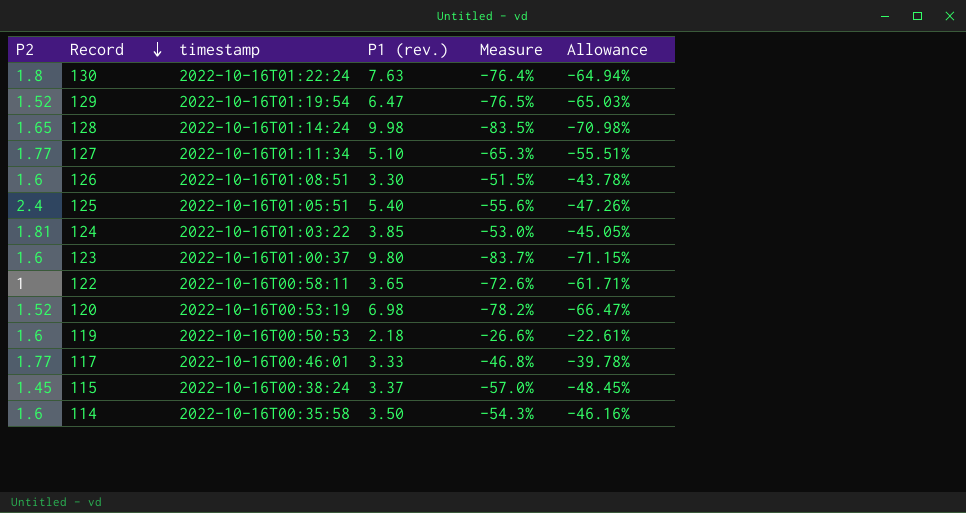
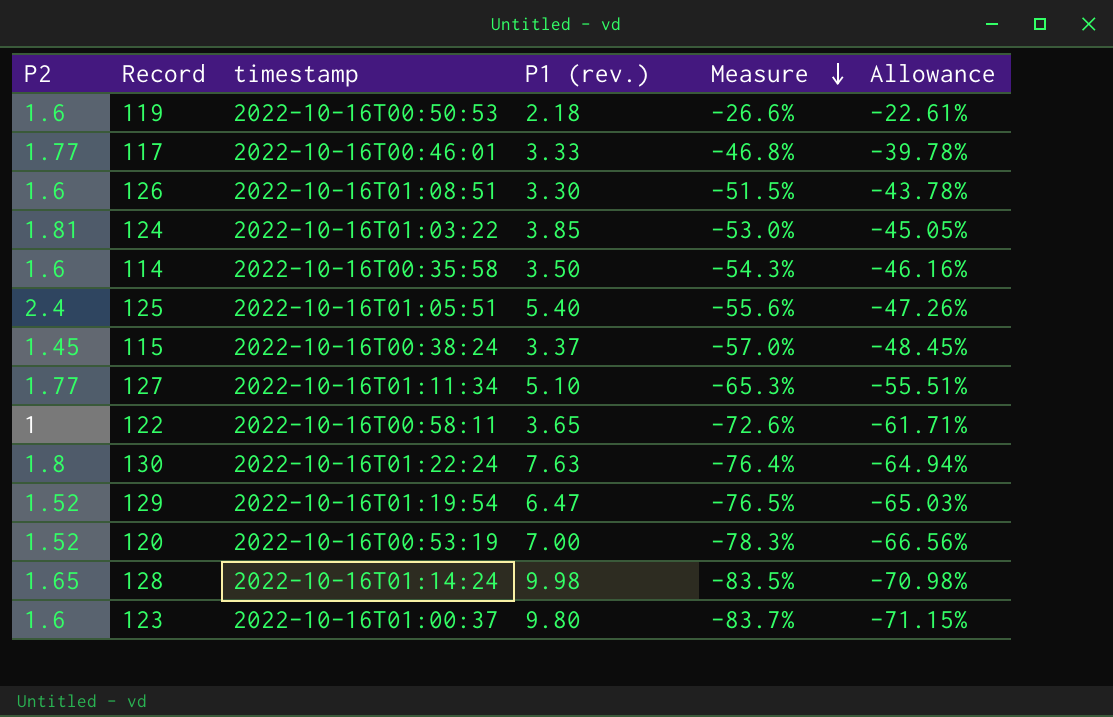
row order: Record descending -> Measure descending
120 | P1 (rev.): 6.98 -> 7.00
120 | Measure: -78.2% -> -78.3%
120 | Allowance: -66.47% -> -66.56%

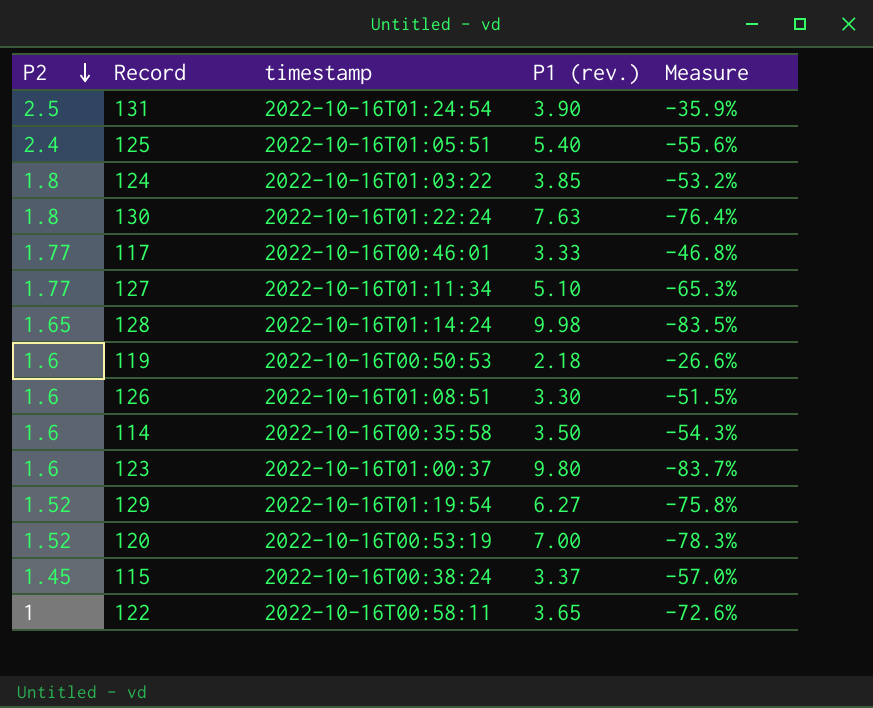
row order: Measure descending -> P2 descending
column Allowance | formula: [Measure] * 0.85 -> none
row 131: none -> 2.5 | 2022-10-16T01:24:54 | 3.90 | -35.9%
124 | P2: 1.81 -> 1.8
124 | Measure: -53.0% -> -53.2%
129 | P1 (rev.): 6.47 -> 6.27
129 | Measure: -76.5% -> -75.8%

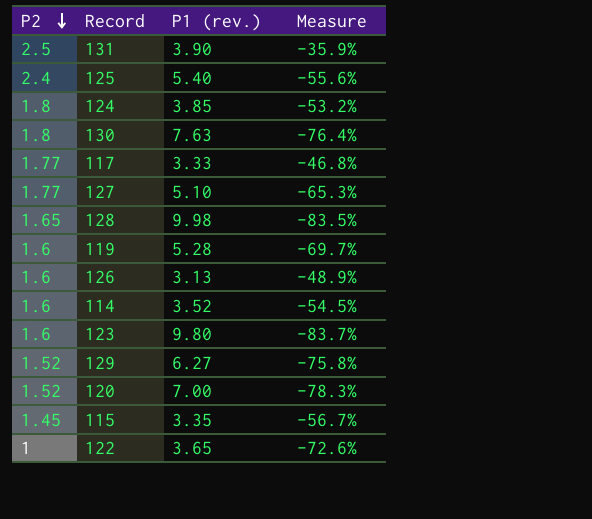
column timestamp | position: 3 -> none
119 | P1 (rev.): 2.18 -> 5.28
119 | Measure: -26.6% -> -69.7%
126 | P1 (rev.): 3.30 -> 3.13
126 | Measure: -51.5% -> -48.9%
114 | P1 (rev.): 3.50 -> 3.52
114 | Measure: -54.3% -> -54.5%
115 | P1 (rev.): 3.37 -> 3.35
115 | Measure: -57.0% -> -56.7%

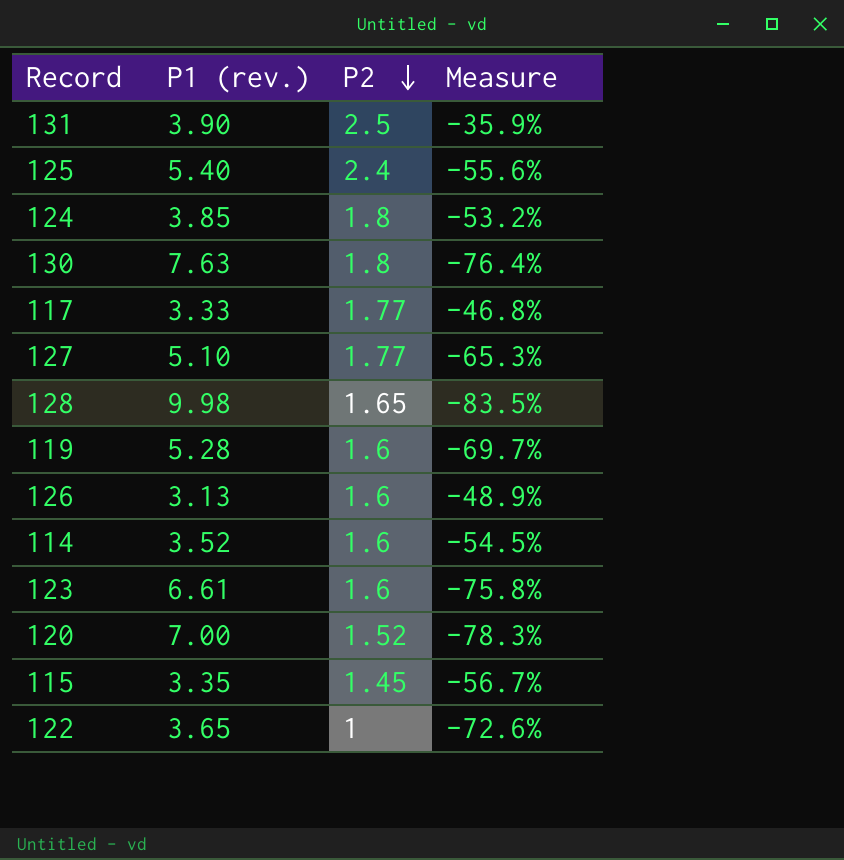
column P2 | position: 1 -> 3
row 129: 1.52 | 6.27 | -75.8% -> none
123 | P1 (rev.): 9.80 -> 6.61
123 | Measure: -83.7% -> -75.8%

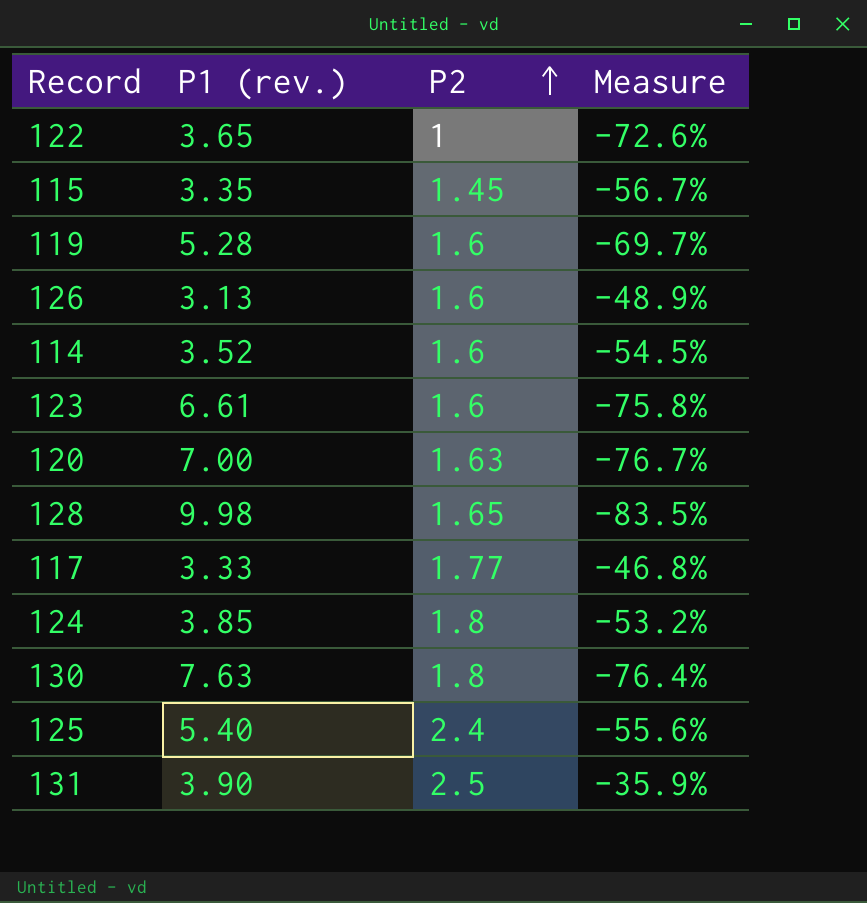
row order: P2 descending -> P2 ascending
row 127: 5.10 | 1.77 | -65.3% -> none
120 | P2: 1.52 -> 1.63
120 | Measure: -78.3% -> -76.7%

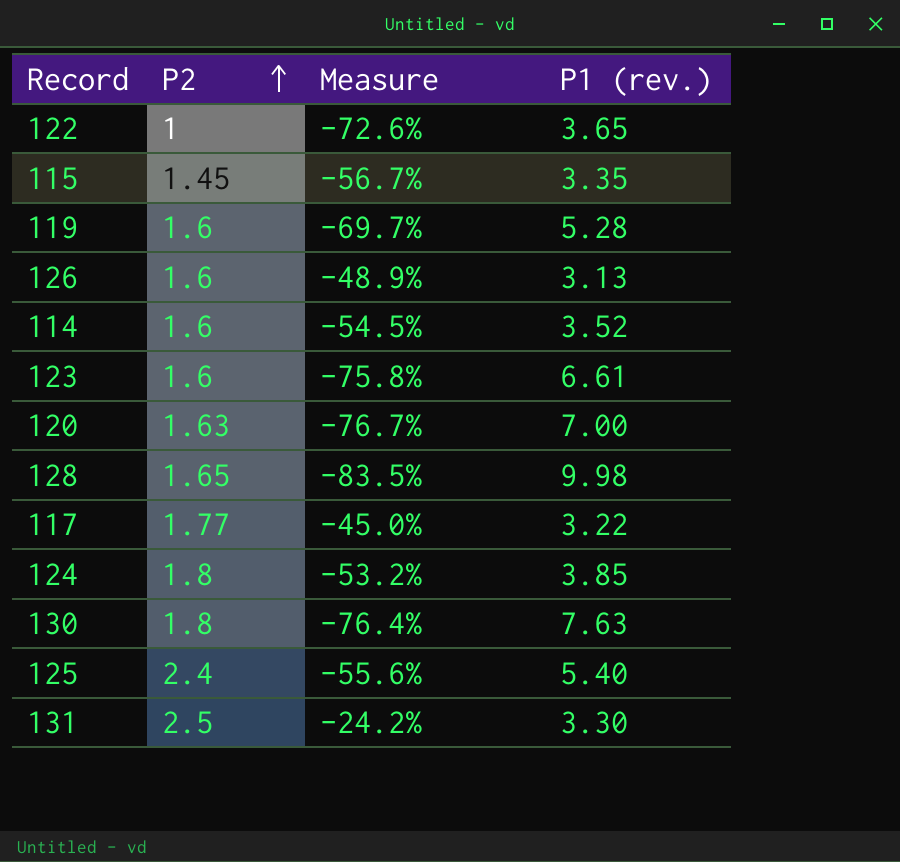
column P1 (rev.) | position: 2 -> 4
117 | Measure: -46.8% -> -45.0%
117 | P1 (rev.): 3.33 -> 3.22
131 | Measure: -35.9% -> -24.2%
131 | P1 (rev.): 3.90 -> 3.30

